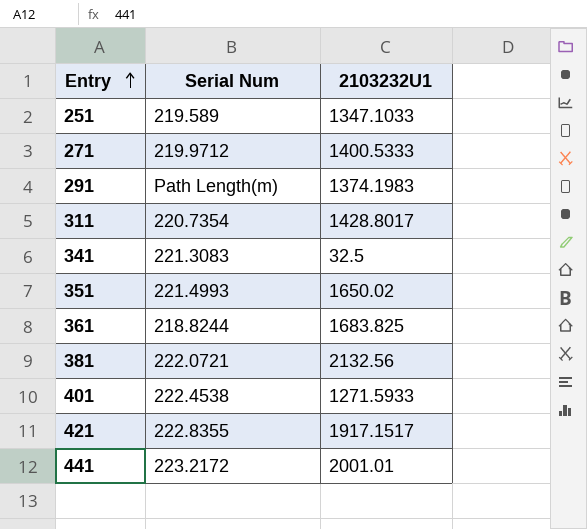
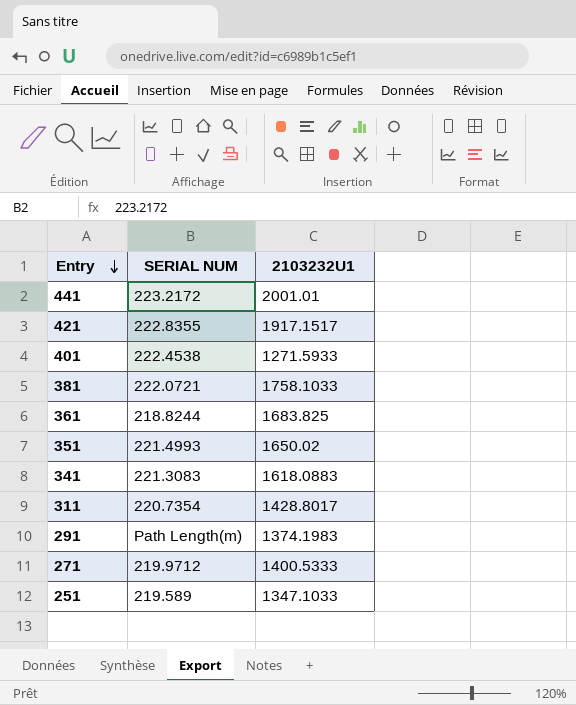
row order: Entry ascending -> Entry descending
column name: Serial Num -> SERIAL NUM
381 | 2103232U1: 2132.56 -> 1758.1033
341 | 2103232U1: 32.5 -> 1618.0883

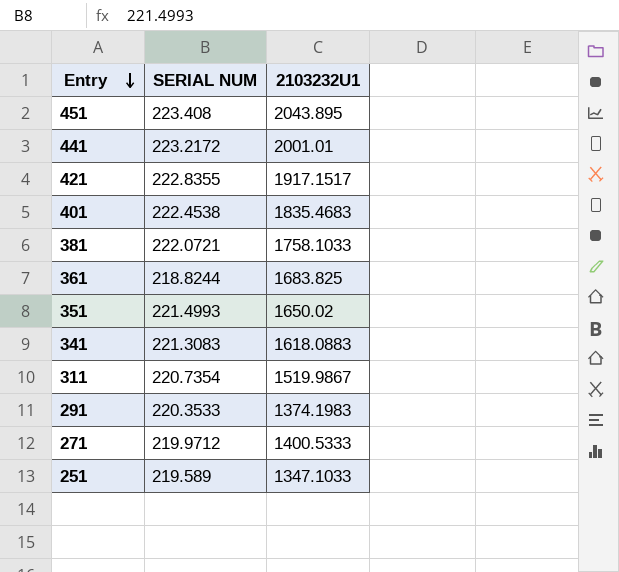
row 451: none -> 223.408 | 2043.895
401 | 2103232U1: 1271.5933 -> 1835.4683
311 | 2103232U1: 1428.8017 -> 1519.9867
291 | SERIAL NUM: Path Length(m) -> 220.3533

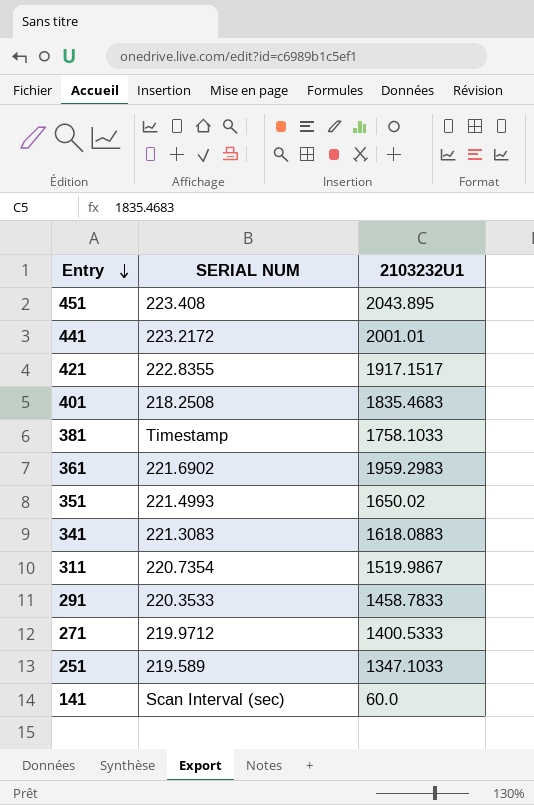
401 | SERIAL NUM: 222.4538 -> 218.2508
381 | SERIAL NUM: 222.0721 -> Timestamp
361 | SERIAL NUM: 218.8244 -> 221.6902
361 | 2103232U1: 1683.825 -> 1959.2983
291 | 2103232U1: 1374.1983 -> 1458.7833
row 141: none -> Scan Interval (sec) | 60.0

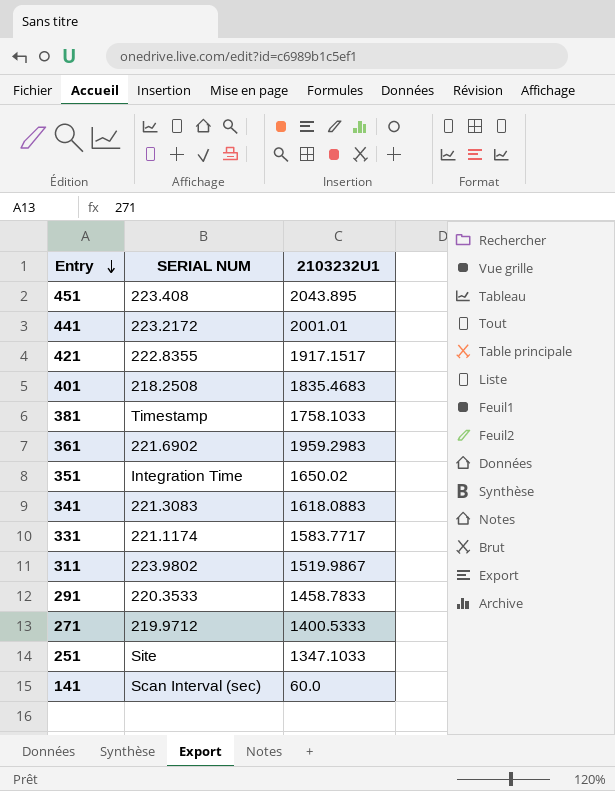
351 | SERIAL NUM: 221.4993 -> Integration Time
row 331: none -> 221.1174 | 1583.7717
311 | SERIAL NUM: 220.7354 -> 223.9802
251 | SERIAL NUM: 219.589 -> Site

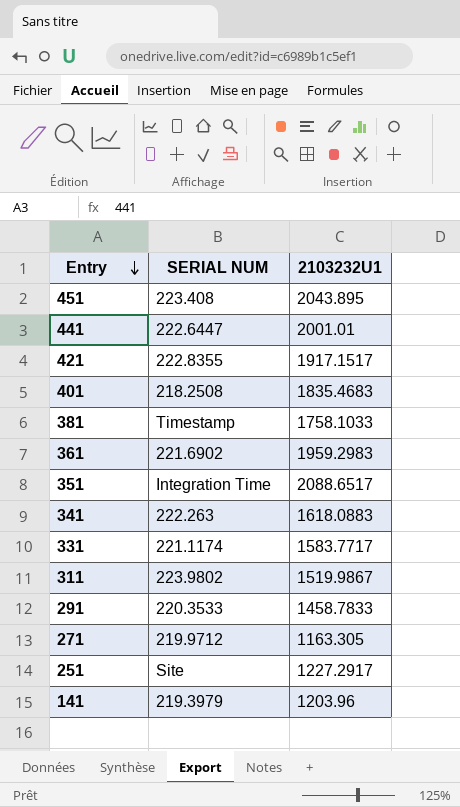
441 | SERIAL NUM: 223.2172 -> 222.6447
351 | 2103232U1: 1650.02 -> 2088.6517
341 | SERIAL NUM: 221.3083 -> 222.263
271 | 2103232U1: 1400.5333 -> 1163.305
251 | 2103232U1: 1347.1033 -> 1227.2917
141 | SERIAL NUM: Scan Interval (sec) -> 219.3979
141 | 2103232U1: 60.0 -> 1203.96

